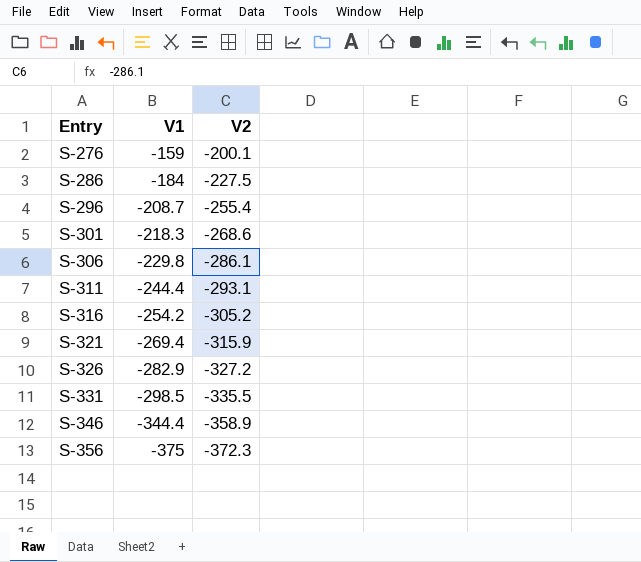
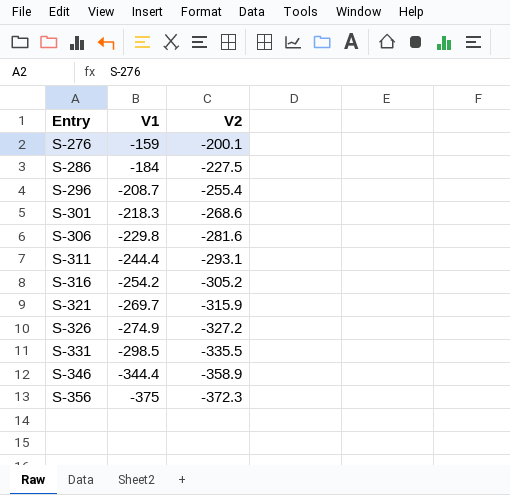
S-306 | V2: -286.1 -> -281.6
S-321 | V1: -269.4 -> -269.7
S-326 | V1: -282.9 -> -274.9

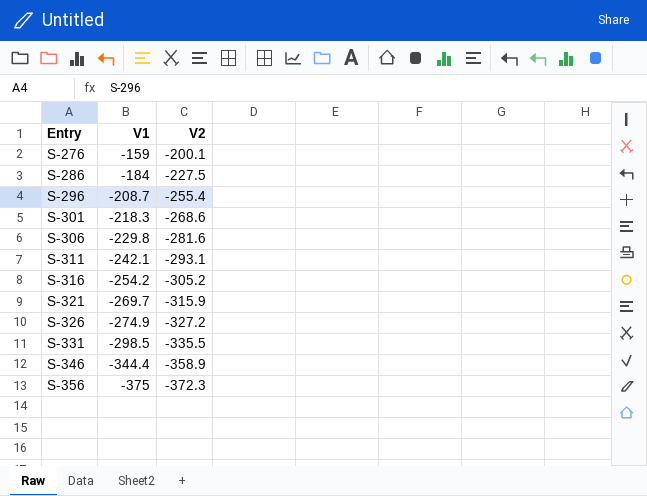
S-311 | V1: -244.4 -> -242.1

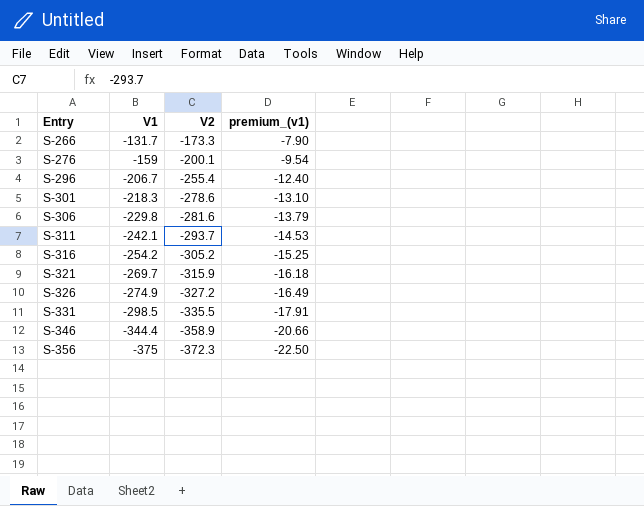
column premium_(v1) | formula: none -> [V1] * 0.06
row S-286: -184 | -227.5 -> none
row S-266: none -> -131.7 | -173.3 | -7.90
S-296 | V1: -208.7 -> -206.7
S-301 | V2: -268.6 -> -278.6
S-311 | V2: -293.1 -> -293.7

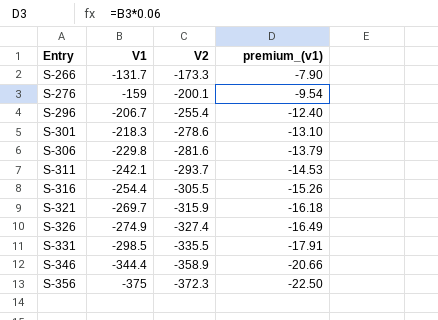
S-316 | V1: -254.2 -> -254.4
S-316 | V2: -305.2 -> -305.5
S-316 | premium_(v1): -15.25 -> -15.26
S-326 | V2: -327.2 -> -327.4

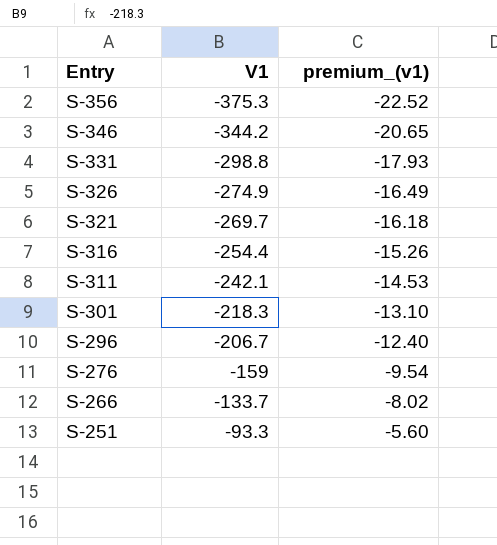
row order: Entry ascending -> Entry descending
column V2 | position: 3 -> none
row S-306: -229.8 | -281.6 | -13.79 -> none
S-356 | V1: -375 -> -375.3
S-356 | premium_(v1): -22.50 -> -22.52
S-346 | V1: -344.4 -> -344.2
S-346 | premium_(v1): -20.66 -> -20.65
S-331 | V1: -298.5 -> -298.8
S-331 | premium_(v1): -17.91 -> -17.93
S-266 | V1: -131.7 -> -133.7
S-266 | premium_(v1): -7.90 -> -8.02
row S-251: none -> -93.3 | -5.60

